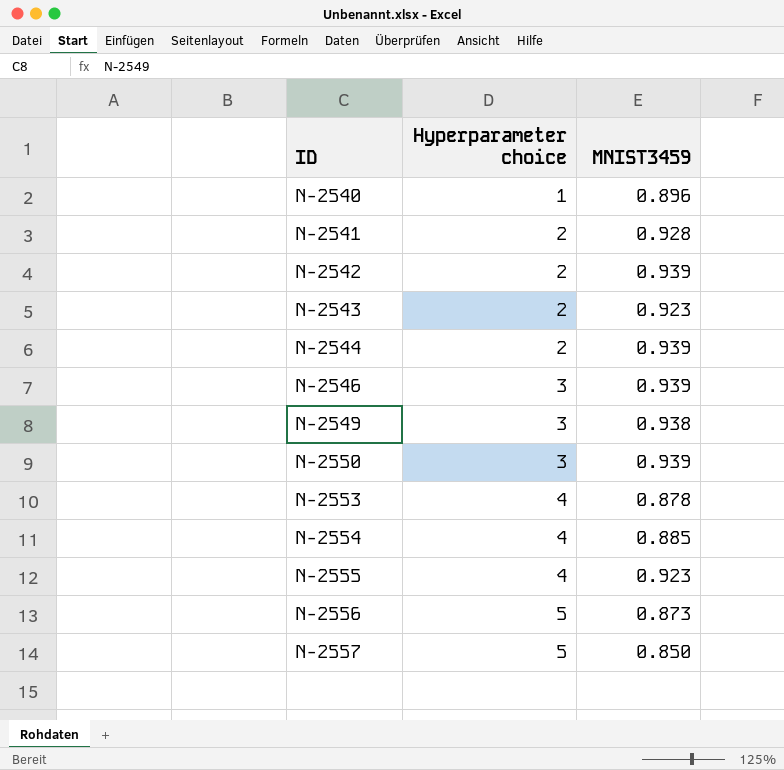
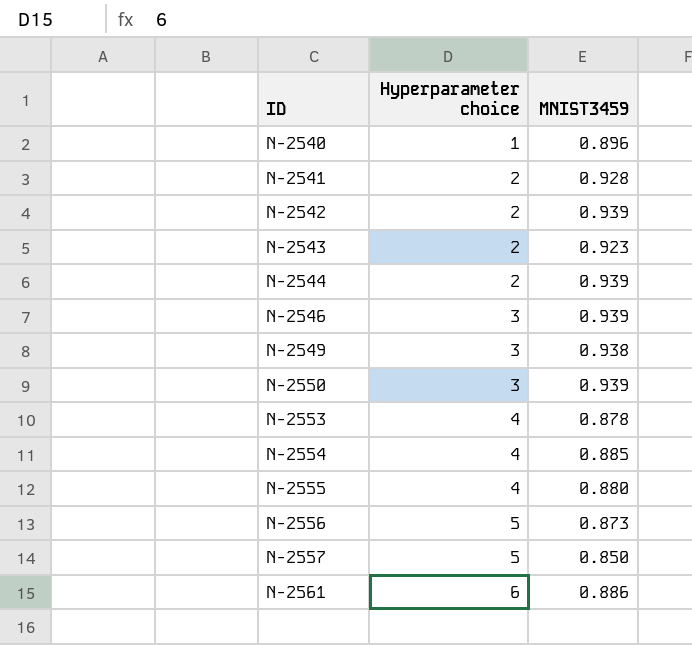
N-2555 | MNIST3459: 0.923 -> 0.880
row N-2561: none -> 6 | 0.886

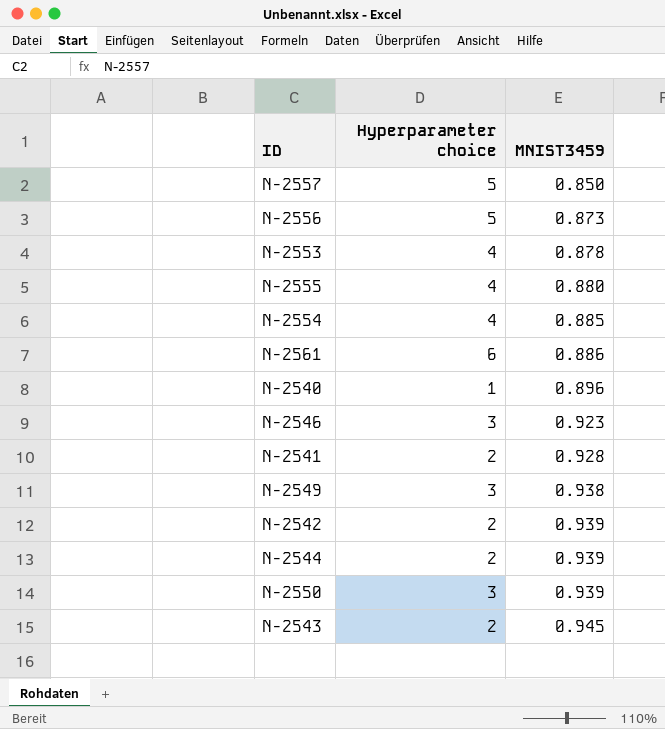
row order: ID ascending -> MNIST3459 ascending
N-2546 | MNIST3459: 0.939 -> 0.923
N-2543 | MNIST3459: 0.923 -> 0.945

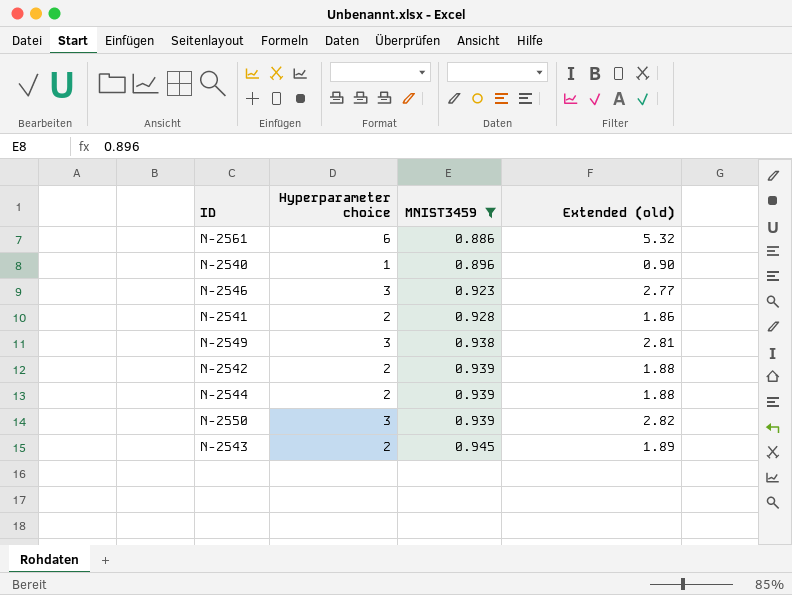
filter: none -> MNIST3459 >= 0.886
column Extended (old) | formula: none -> [Hyperparameter choice] * [MNIST3459]

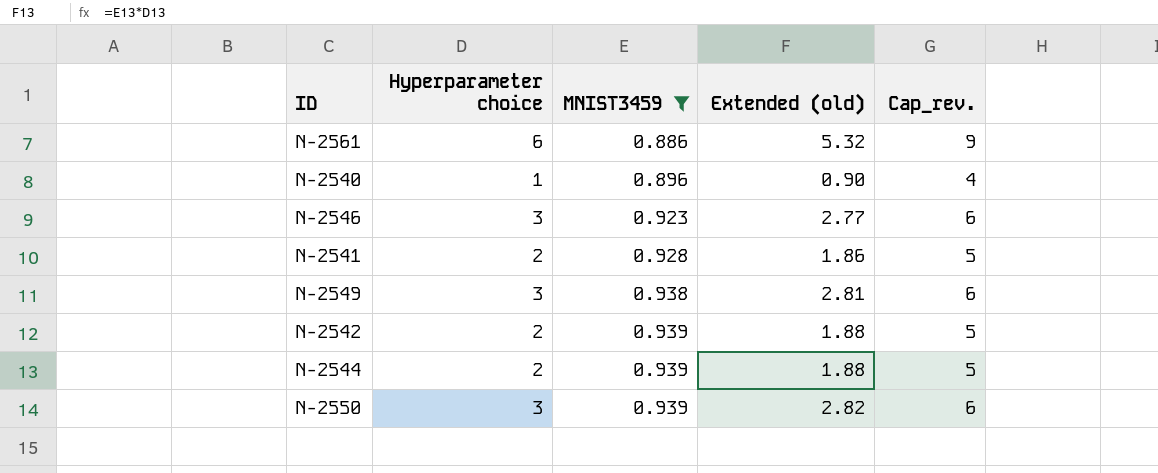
column Cap_rev. | formula: none -> [Hyperparameter choice] + 3
row N-2543: 2 | 0.945 | 1.89 -> none

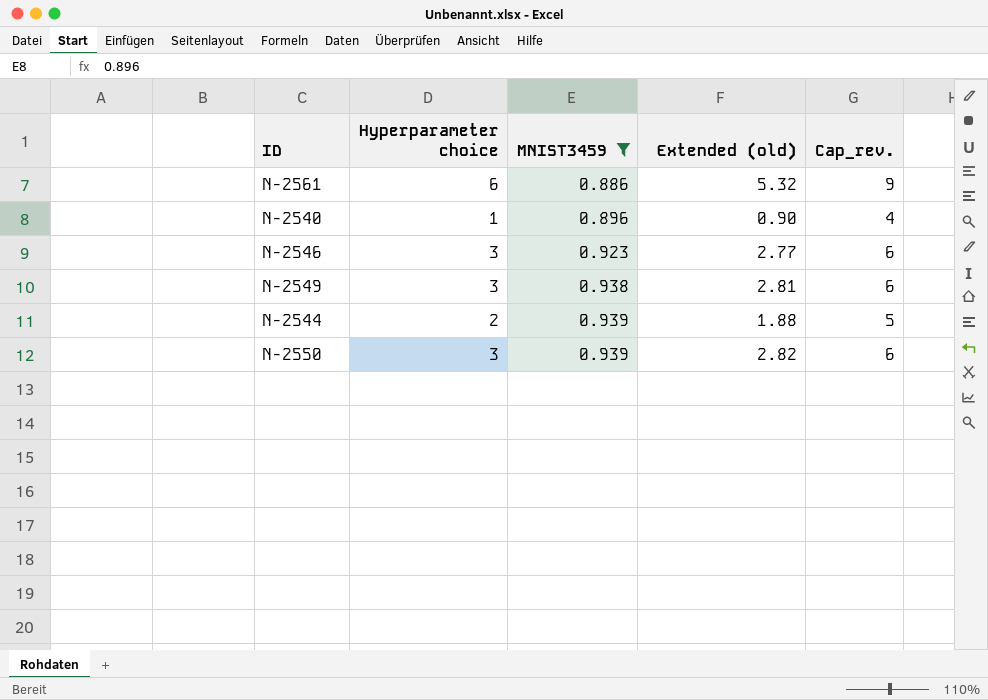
row N-2541: 2 | 0.928 | 1.86 | 5 -> none
row N-2542: 2 | 0.939 | 1.88 | 5 -> none

